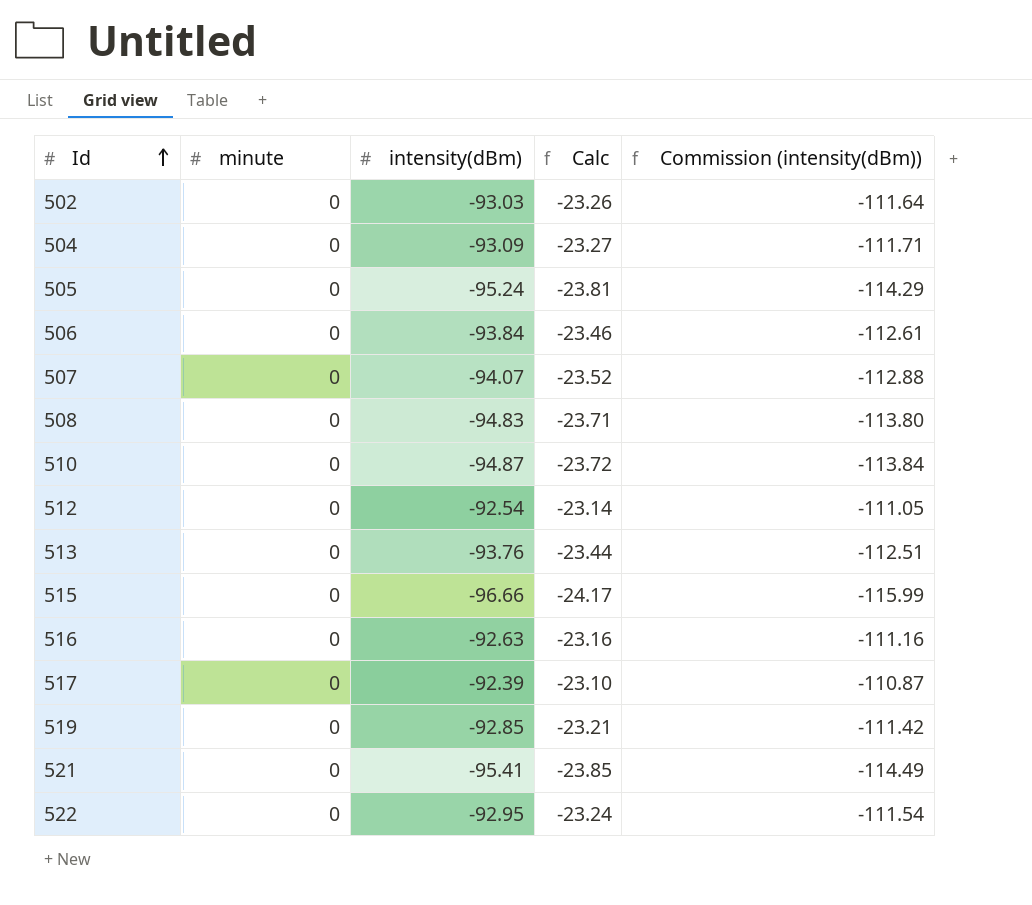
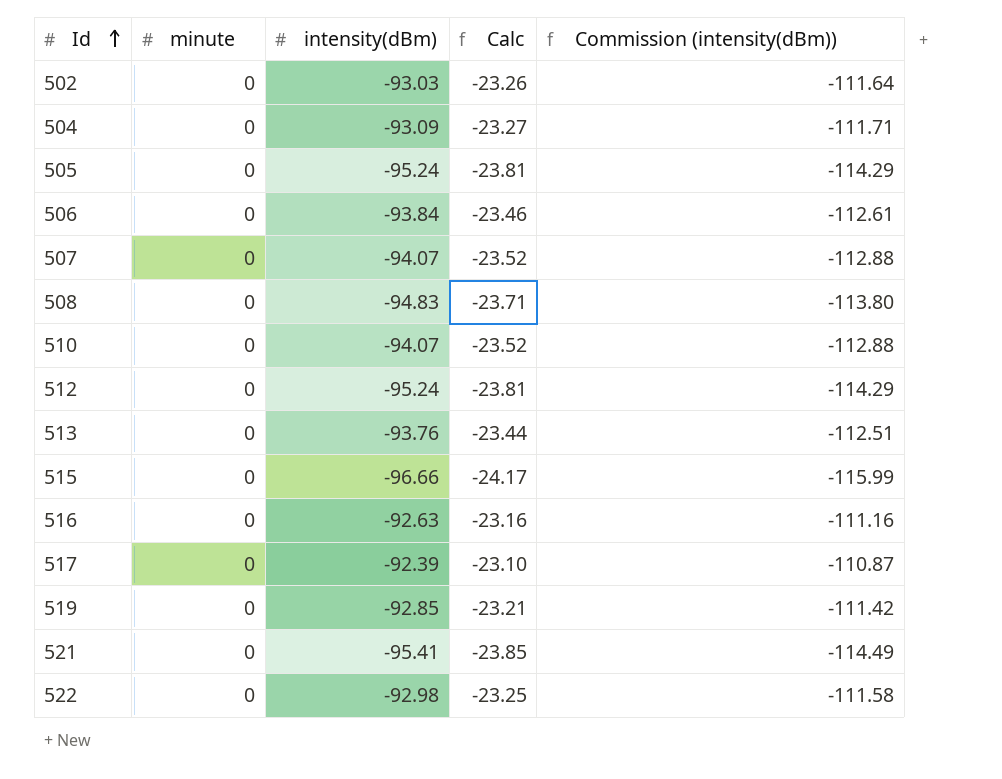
510 | intensity(dBm): -94.87 -> -94.07
510 | Calc: -23.72 -> -23.52
510 | Commission (intensity(dBm)): -113.84 -> -112.88
512 | intensity(dBm): -92.54 -> -95.24
512 | Calc: -23.14 -> -23.81
512 | Commission (intensity(dBm)): -111.05 -> -114.29
522 | intensity(dBm): -92.95 -> -92.98
522 | Calc: -23.24 -> -23.25
522 | Commission (intensity(dBm)): -111.54 -> -111.58

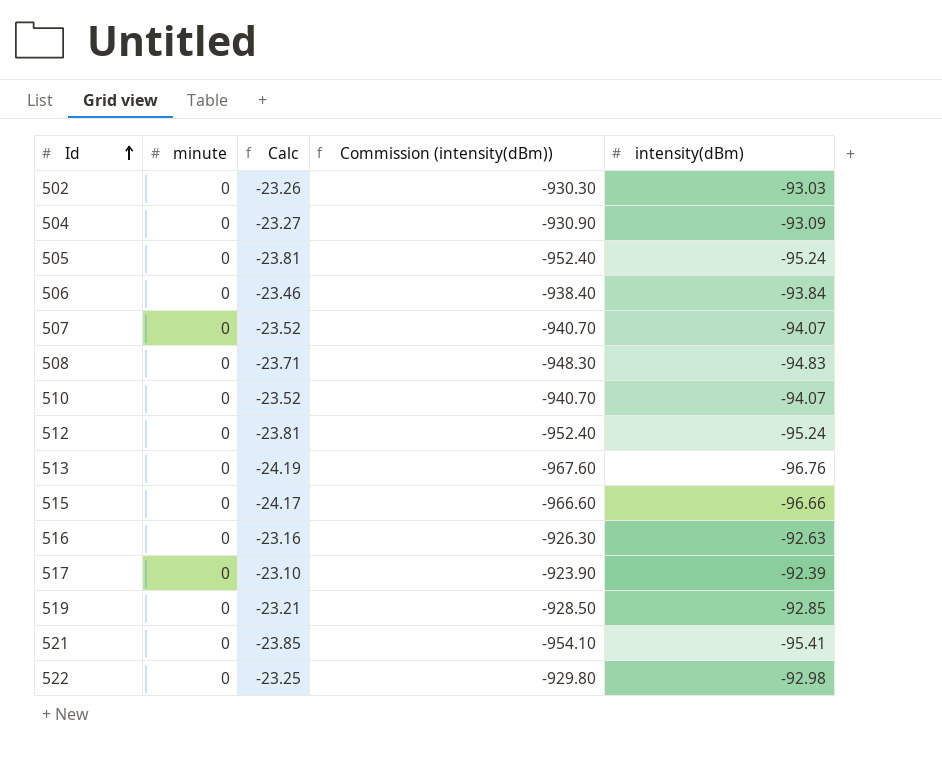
column Commission (intensity(dBm)) | formula: [intensity(dBm)] * 1.2 -> [intensity(dBm)] * 10
column intensity(dBm) | position: 3 -> 5
513 | Calc: -23.44 -> -24.19
513 | intensity(dBm): -93.76 -> -96.76

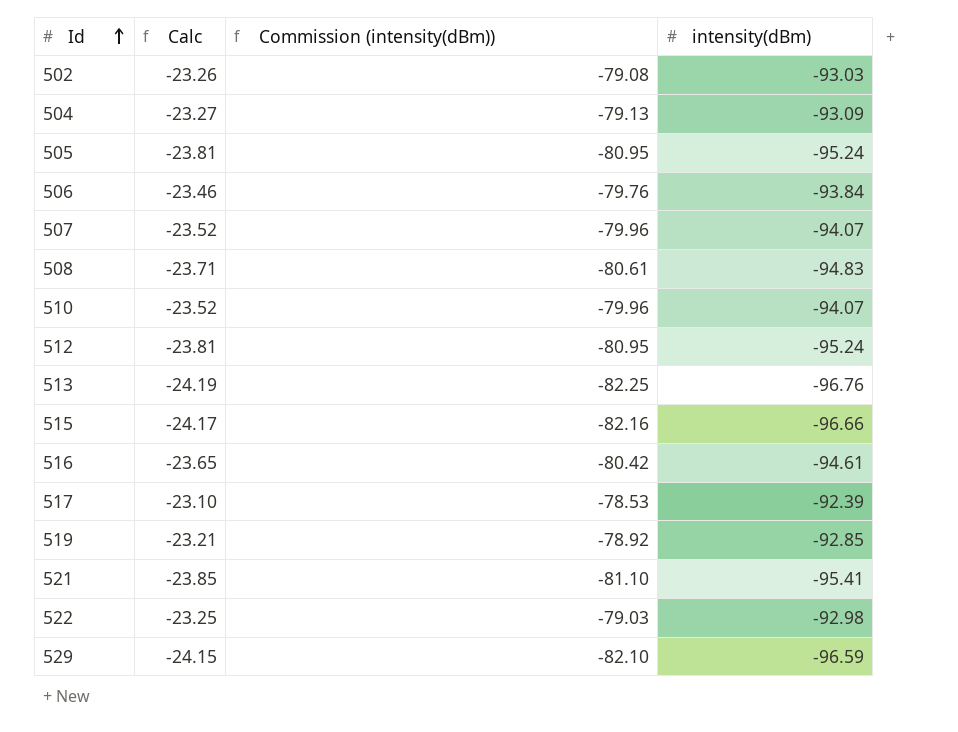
column minute | position: 2 -> none
column Commission (intensity(dBm)) | formula: [intensity(dBm)] * 10 -> [intensity(dBm)] * 0.85
516 | Calc: -23.16 -> -23.65
516 | intensity(dBm): -92.63 -> -94.61
row 529: none -> -24.15 | -82.10 | -96.59

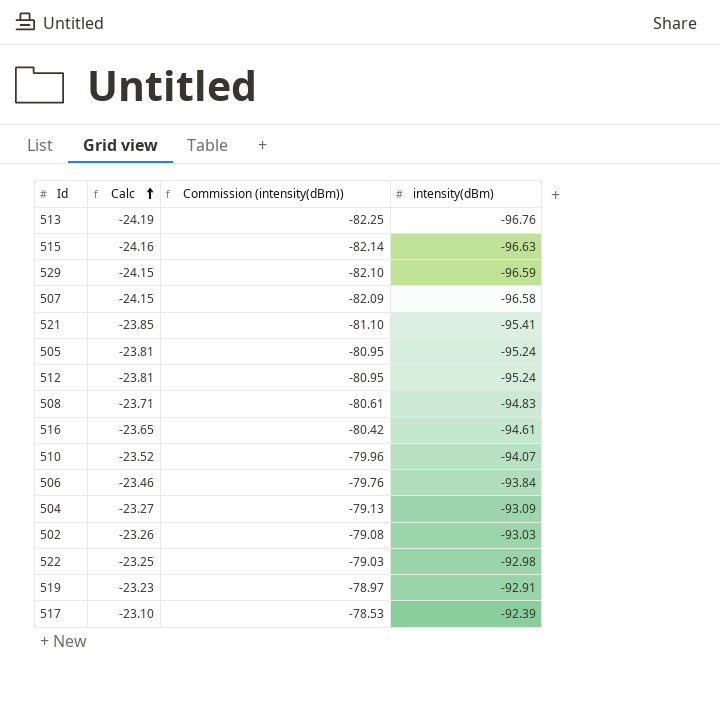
row order: Id ascending -> Calc ascending
515 | Calc: -24.17 -> -24.16
515 | Commission (intensity(dBm)): -82.16 -> -82.14
515 | intensity(dBm): -96.66 -> -96.63
507 | Calc: -23.52 -> -24.15
507 | Commission (intensity(dBm)): -79.96 -> -82.09
507 | intensity(dBm): -94.07 -> -96.58
519 | Calc: -23.21 -> -23.23
519 | Commission (intensity(dBm)): -78.92 -> -78.97
519 | intensity(dBm): -92.85 -> -92.91

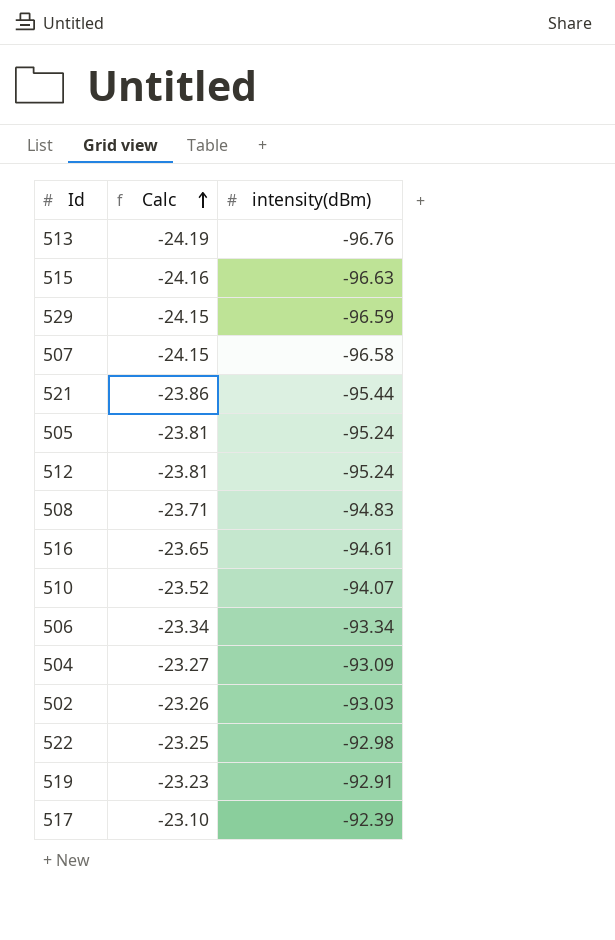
column Commission (intensity(dBm)) | formula: [intensity(dBm)] * 0.85 -> none
521 | Calc: -23.85 -> -23.86
521 | intensity(dBm): -95.41 -> -95.44
506 | Calc: -23.46 -> -23.34
506 | intensity(dBm): -93.84 -> -93.34

